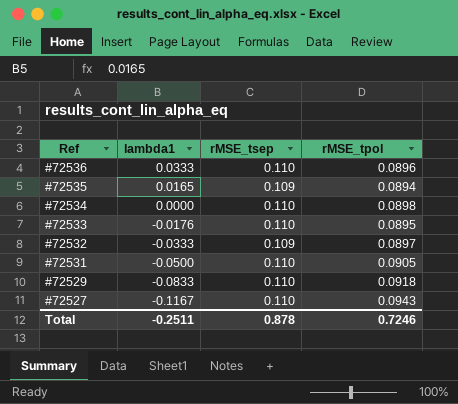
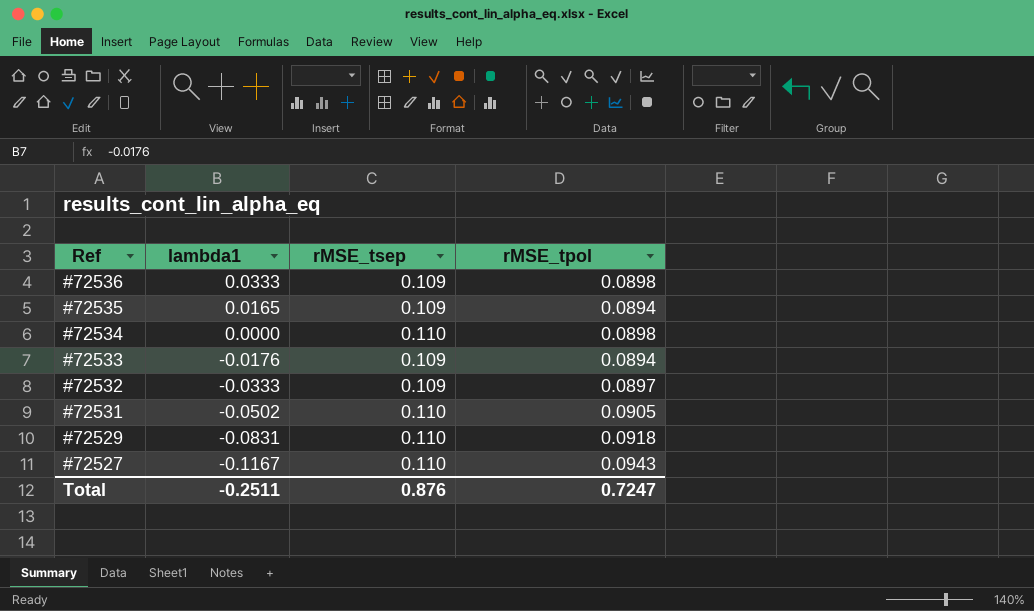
#72536 | rMSE_tsep: 0.110 -> 0.109
#72536 | rMSE_tpol: 0.0896 -> 0.0898
#72533 | rMSE_tsep: 0.110 -> 0.109
#72533 | rMSE_tpol: 0.0895 -> 0.0894
#72531 | lambda1: -0.0500 -> -0.0502
#72529 | lambda1: -0.0833 -> -0.0831
Total | rMSE_tsep: 0.878 -> 0.876
Total | rMSE_tpol: 0.7246 -> 0.7247

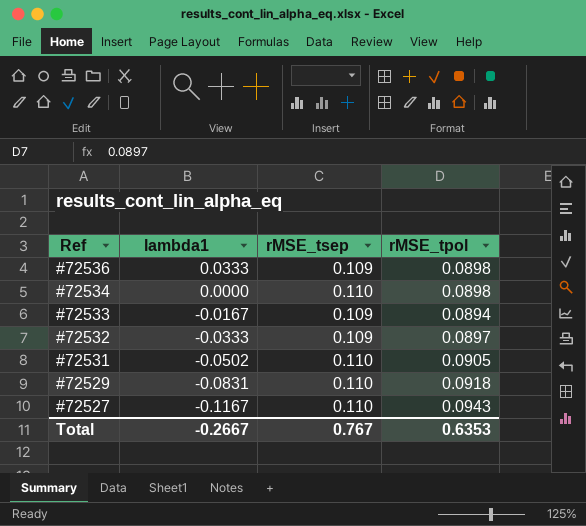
row #72535: 0.0165 | 0.109 | 0.0894 -> none
#72533 | lambda1: -0.0176 -> -0.0167
Total | lambda1: -0.2511 -> -0.2667
Total | rMSE_tsep: 0.876 -> 0.767
Total | rMSE_tpol: 0.7247 -> 0.6353

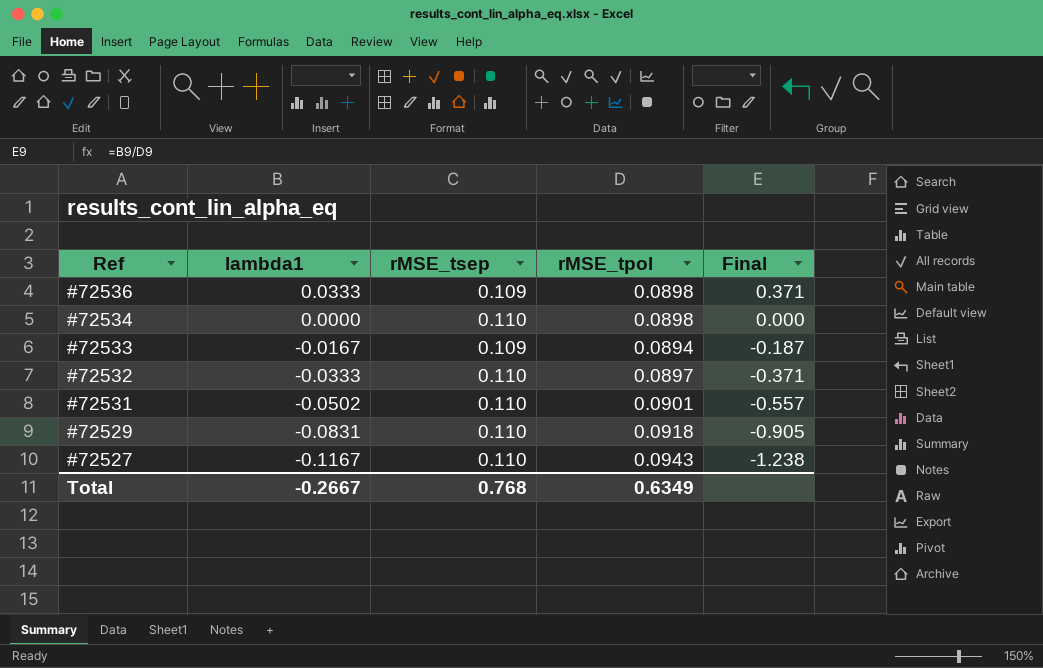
column Final | formula: none -> [lambda1] / [rMSE_tpol]
#72532 | rMSE_tsep: 0.109 -> 0.110
#72531 | rMSE_tpol: 0.0905 -> 0.0901
Total | rMSE_tsep: 0.767 -> 0.768
Total | rMSE_tpol: 0.6353 -> 0.6349

